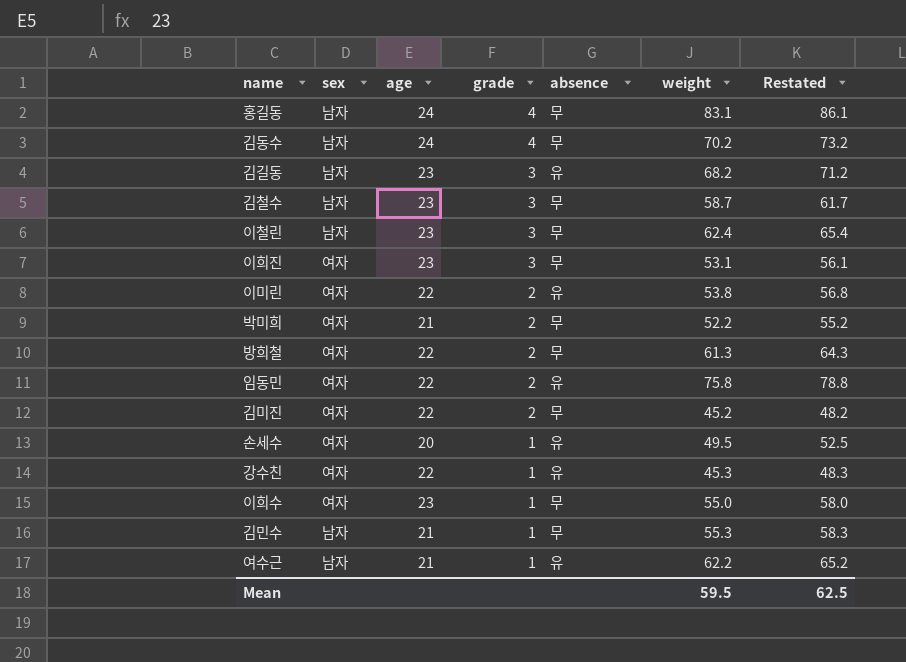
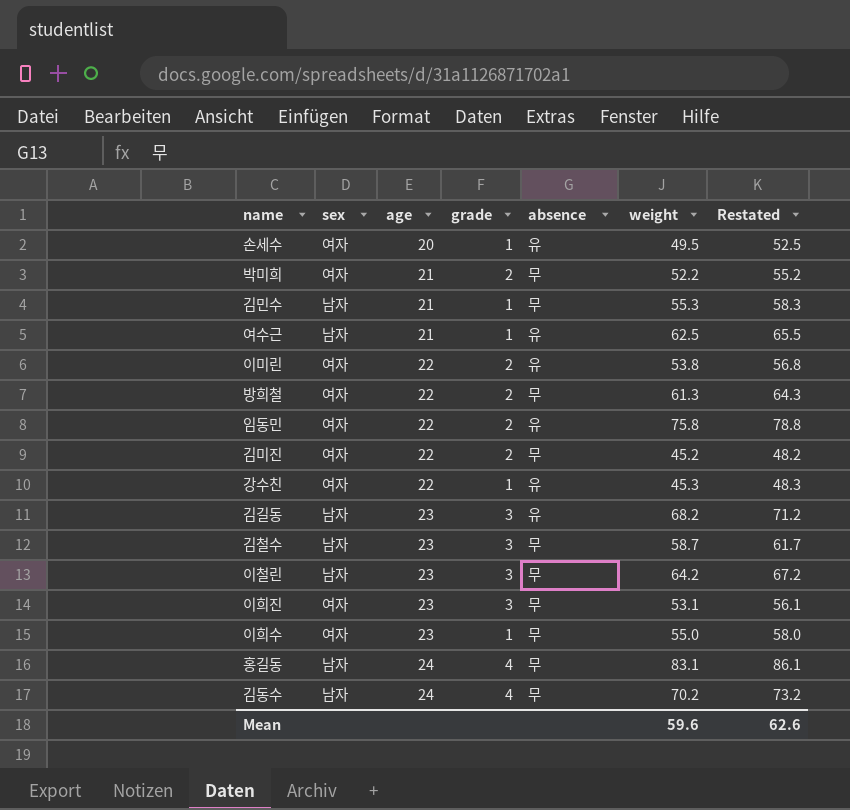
row order: grade descending -> age ascending
여수근 | weight: 62.2 -> 62.5
여수근 | Restated: 65.2 -> 65.5
이철린 | weight: 62.4 -> 64.2
이철린 | Restated: 65.4 -> 67.2
Mean | weight: 59.5 -> 59.6
Mean | Restated: 62.5 -> 62.6

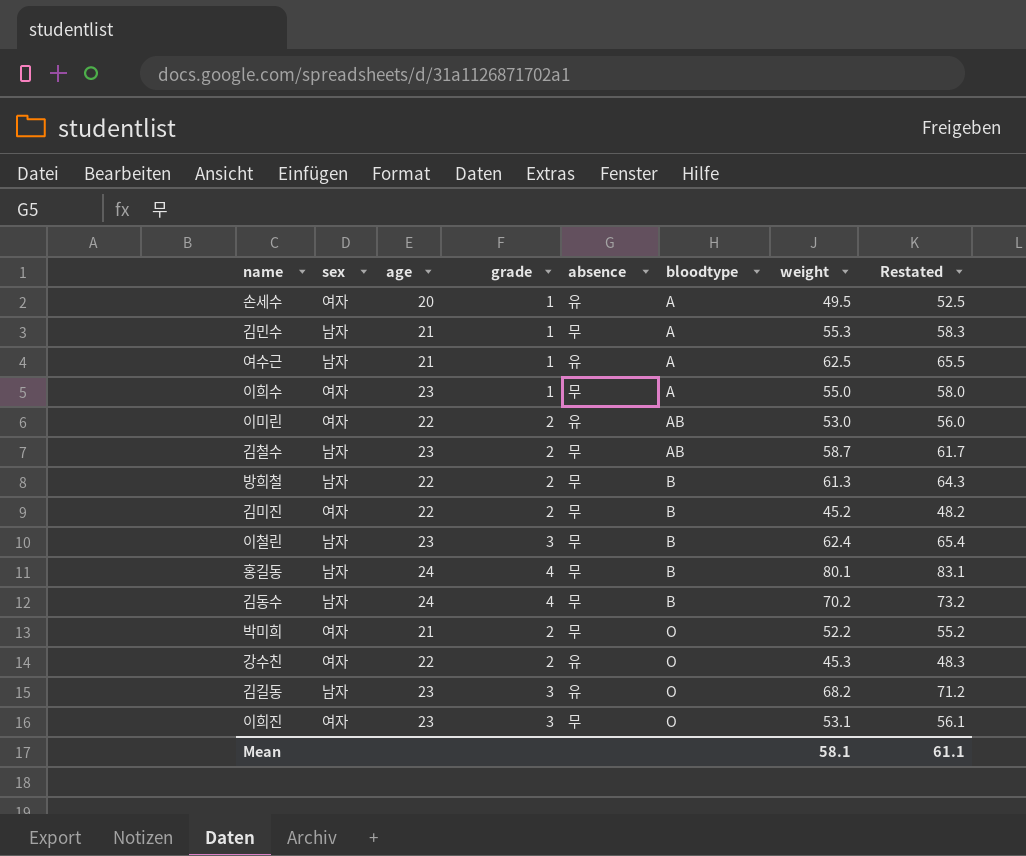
row order: age ascending -> bloodtype ascending
column bloodtype | position: none -> 6
row 임동민: 여자 | 22 | 2 | 유 | 75.8 | 78.8 -> none
이미린 | weight: 53.8 -> 53.0
이미린 | Restated: 56.8 -> 56.0
김철수 | grade: 3 -> 2
방희철 | sex: 여자 -> 남자
이철린 | weight: 64.2 -> 62.4
이철린 | Restated: 67.2 -> 65.4
홍길동 | weight: 83.1 -> 80.1
홍길동 | Restated: 86.1 -> 83.1
강수친 | grade: 1 -> 2
Mean | weight: 59.6 -> 58.1
Mean | Restated: 62.6 -> 61.1

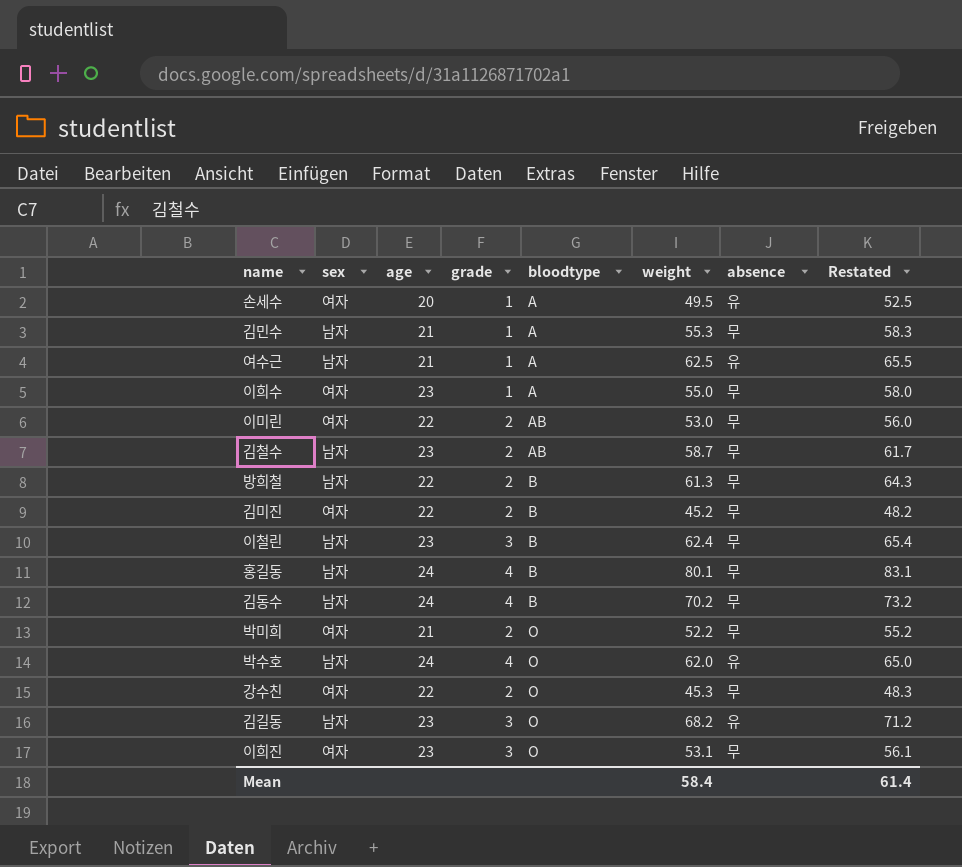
column absence | position: 5 -> 7
이미린 | absence: 유 -> 무
row 박수호: none -> 남자 | 24 | 4 | O | 62.0 | 유 | 65.0
강수친 | absence: 유 -> 무
Mean | weight: 58.1 -> 58.4
Mean | Restated: 61.1 -> 61.4

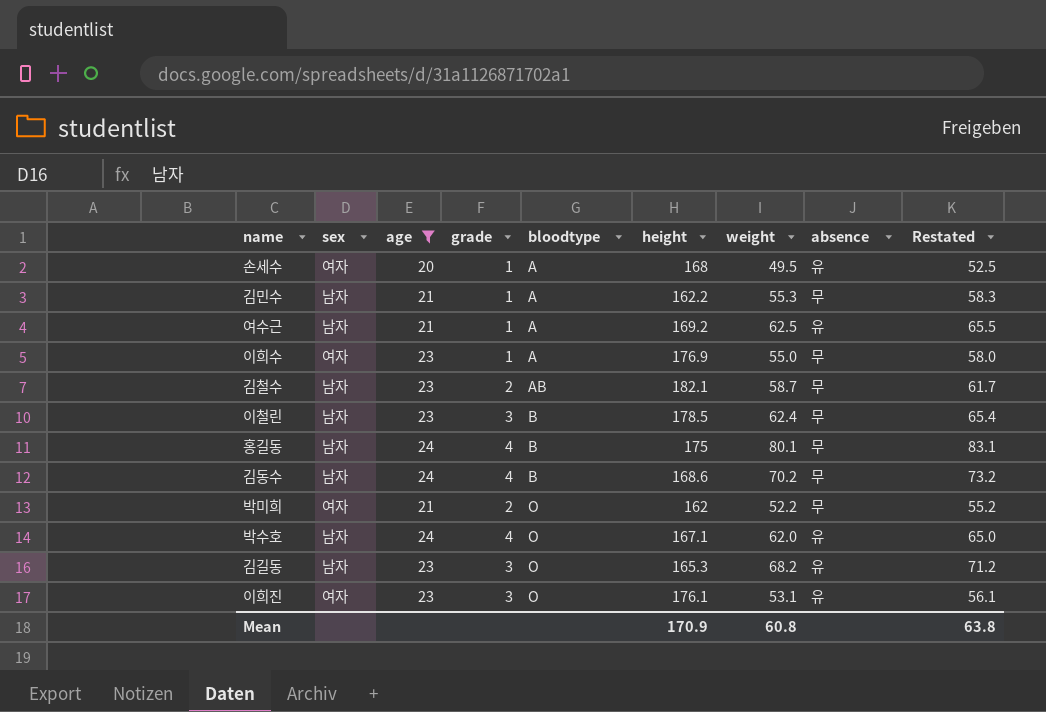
filter: none -> age != 22
column height | position: none -> 6
이희진 | absence: 무 -> 유
Mean | weight: 58.4 -> 60.8
Mean | Restated: 61.4 -> 63.8

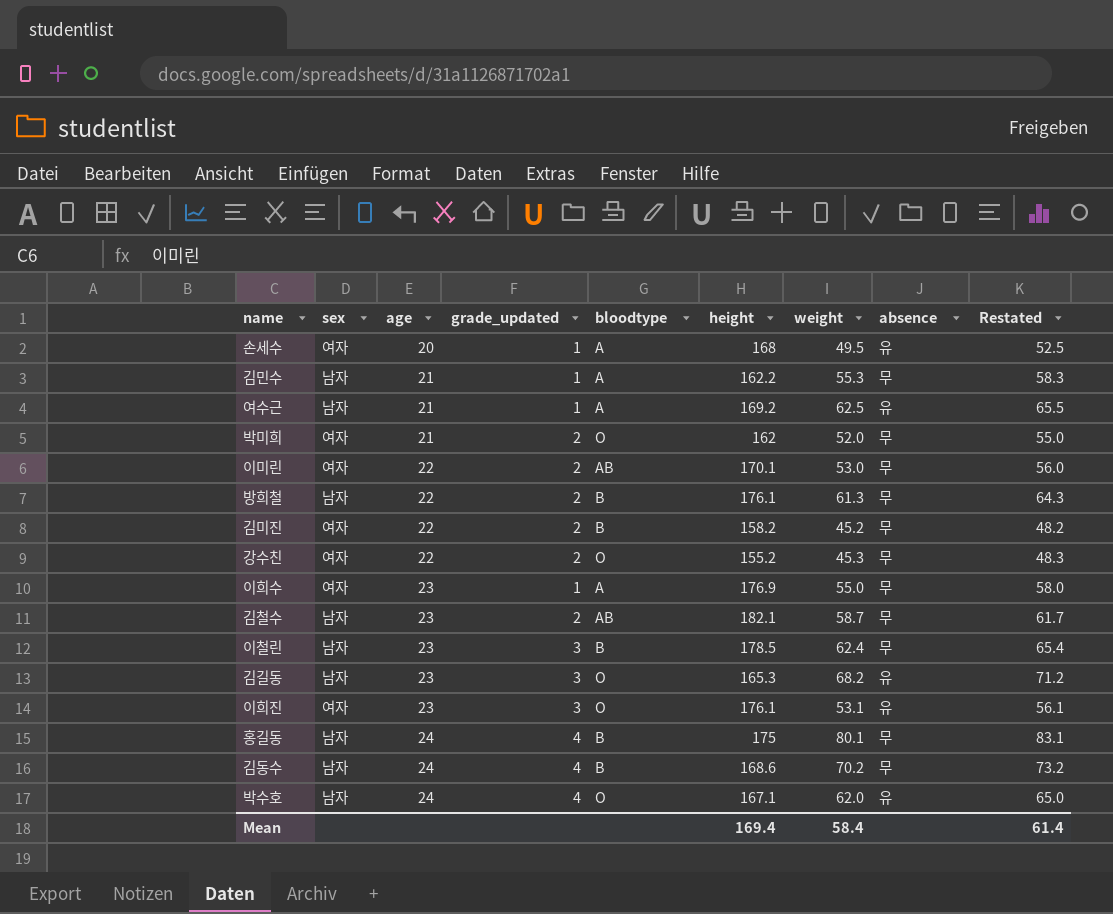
filter: age != 22 -> none
row order: bloodtype ascending -> age ascending
column name: grade -> grade_updated
박미희 | weight: 52.2 -> 52.0
박미희 | Restated: 55.2 -> 55.0
Mean | height: 170.9 -> 169.4
Mean | weight: 60.8 -> 58.4
Mean | Restated: 63.8 -> 61.4

